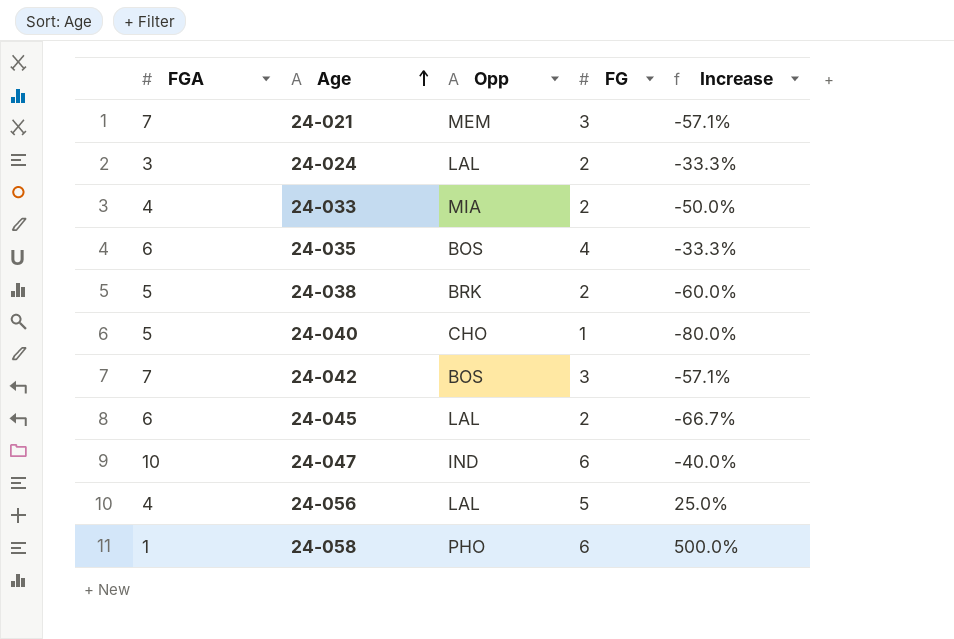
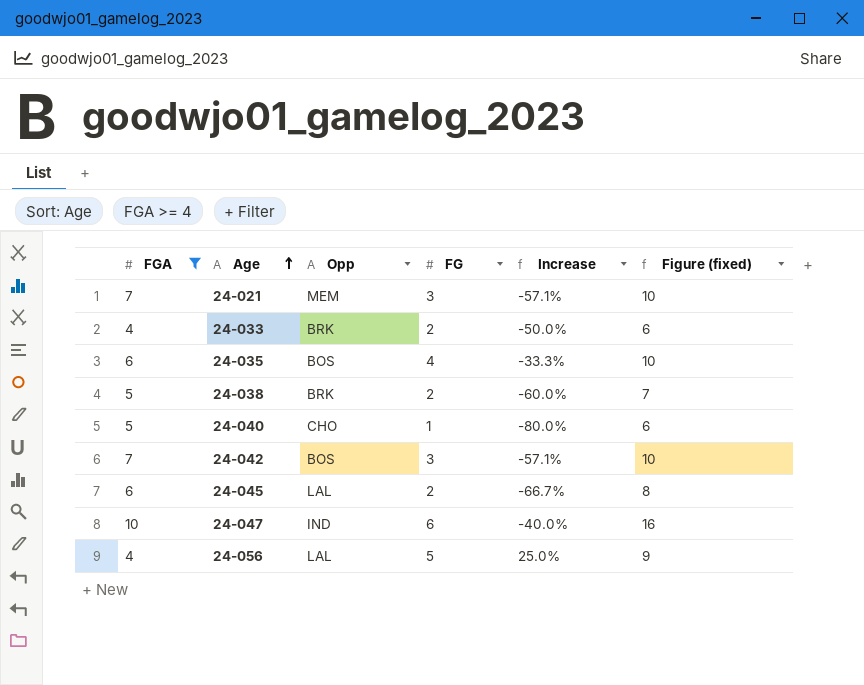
filter: none -> FGA >= 4
column Figure (fixed) | formula: none -> [FGA] + [FG]
24-033 | Opp: MIA -> BRK

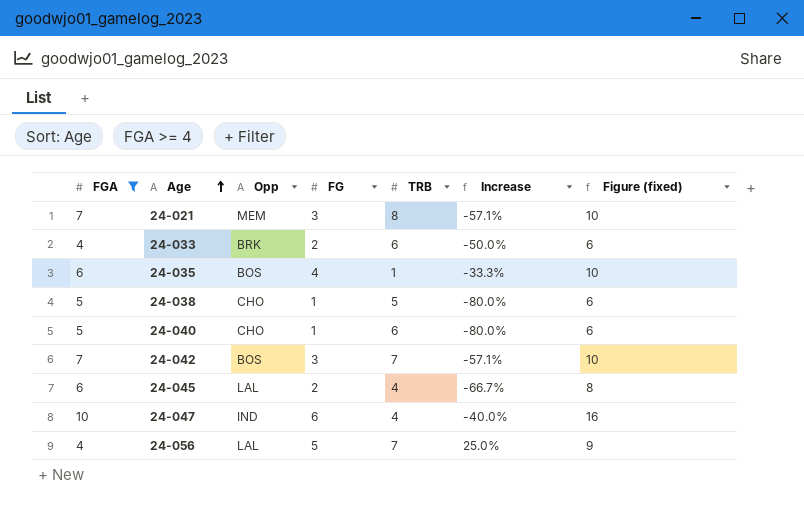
column TRB | position: none -> 5
24-038 | Opp: BRK -> CHO
24-038 | FG: 2 -> 1
24-038 | Increase: -60.0% -> -80.0%
24-038 | Figure (fixed): 7 -> 6

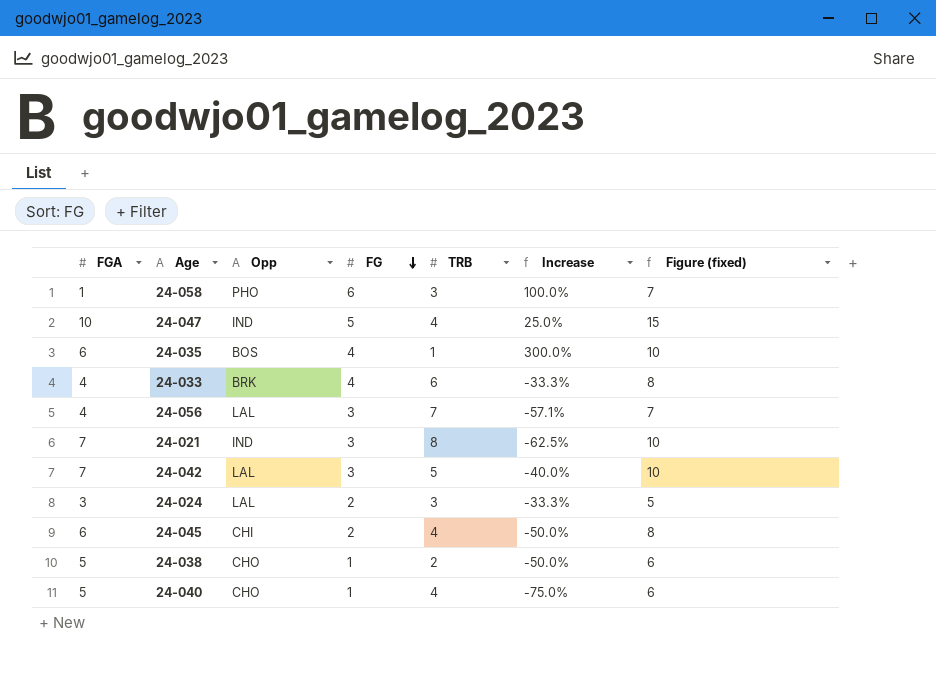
filter: FGA >= 4 -> none
row order: Age ascending -> FG descending
column Increase | formula: ([FG] - [FGA]) / [FGA] -> ([FG] - [TRB]) / [TRB]
24-047 | FG: 6 -> 5
24-047 | Figure (fixed): 16 -> 15
24-033 | FG: 2 -> 4
24-033 | Figure (fixed): 6 -> 8
24-056 | FG: 5 -> 3
24-056 | Figure (fixed): 9 -> 7
24-021 | Opp: MEM -> IND
24-042 | Opp: BOS -> LAL
24-042 | TRB: 7 -> 5
24-045 | Opp: LAL -> CHI
24-038 | TRB: 5 -> 2
24-040 | TRB: 6 -> 4

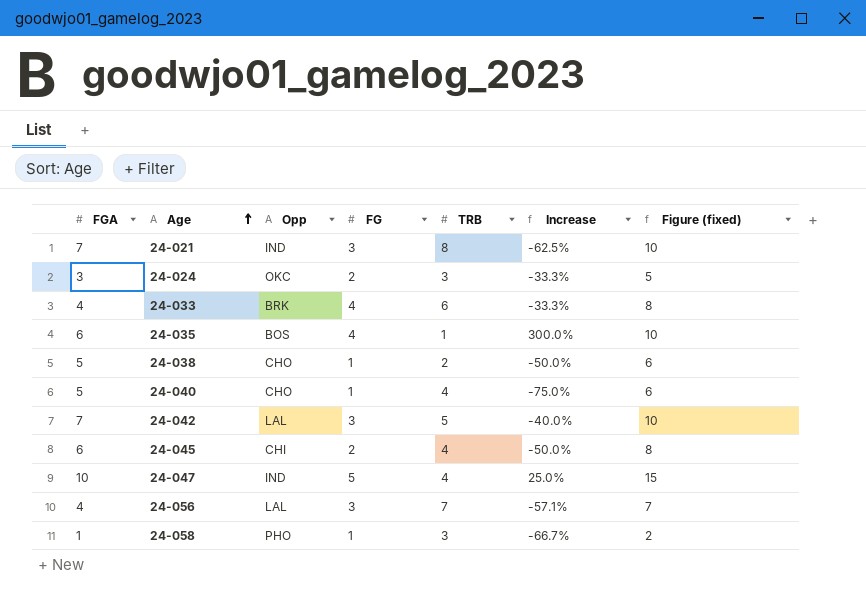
row order: FG descending -> Age ascending
24-024 | Opp: LAL -> OKC
24-058 | FG: 6 -> 1
24-058 | Increase: 100.0% -> -66.7%
24-058 | Figure (fixed): 7 -> 2

